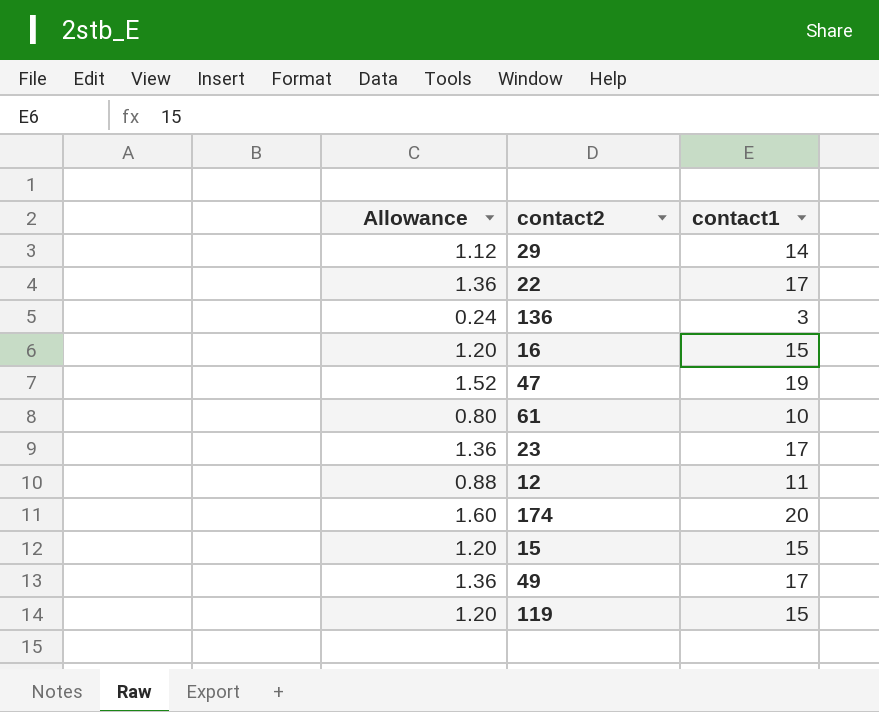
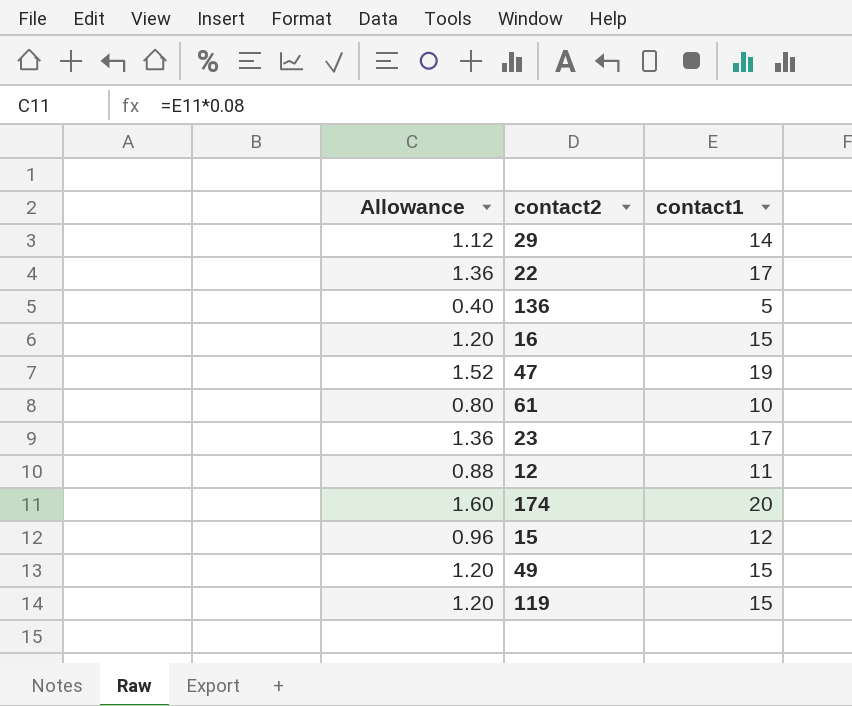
136 | Allowance: 0.24 -> 0.40
136 | contact1: 3 -> 5
15 | Allowance: 1.20 -> 0.96
15 | contact1: 15 -> 12
49 | Allowance: 1.36 -> 1.20
49 | contact1: 17 -> 15

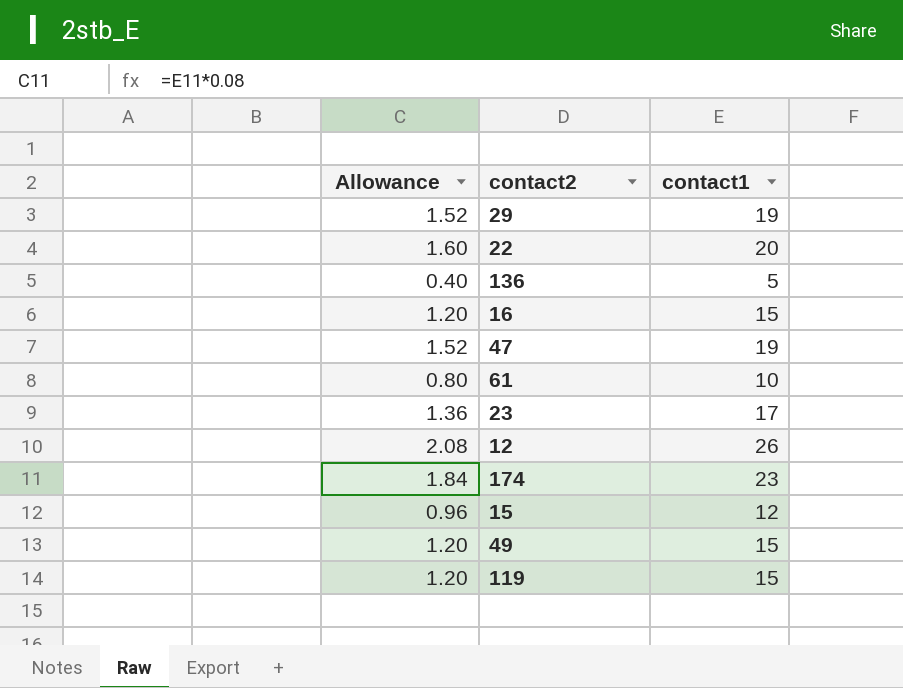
29 | Allowance: 1.12 -> 1.52
29 | contact1: 14 -> 19
22 | Allowance: 1.36 -> 1.60
22 | contact1: 17 -> 20
12 | Allowance: 0.88 -> 2.08
12 | contact1: 11 -> 26
174 | Allowance: 1.60 -> 1.84
174 | contact1: 20 -> 23

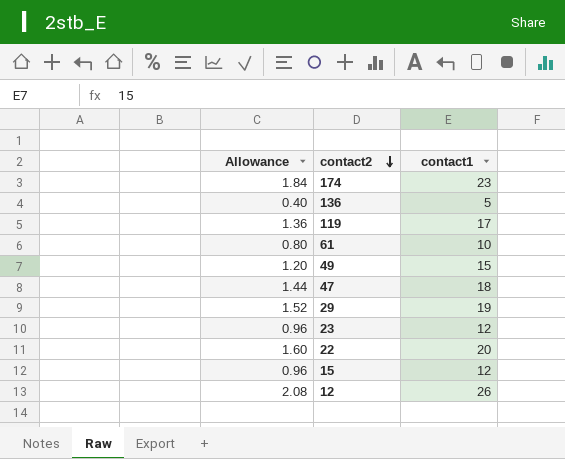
row order: none -> contact2 descending
row 16: 1.20 | 15 -> none
119 | Allowance: 1.20 -> 1.36
119 | contact1: 15 -> 17
47 | Allowance: 1.52 -> 1.44
47 | contact1: 19 -> 18
23 | Allowance: 1.36 -> 0.96
23 | contact1: 17 -> 12

